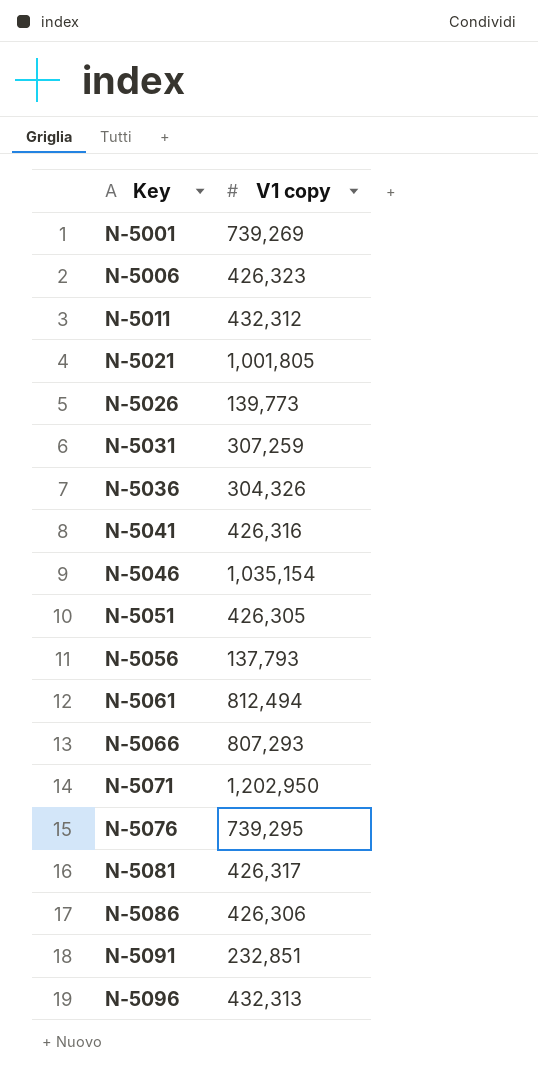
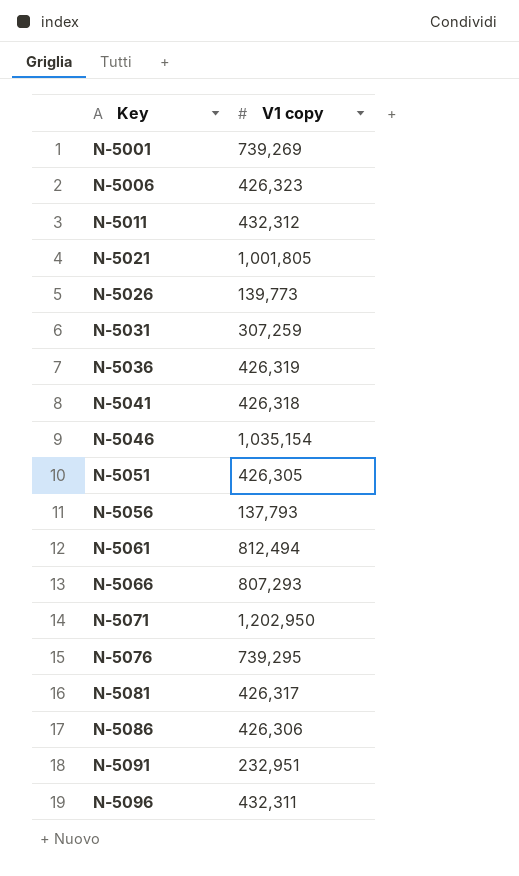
N-5036 | V1 copy: 304,326 -> 426,319
N-5041 | V1 copy: 426,316 -> 426,318
N-5091 | V1 copy: 232,851 -> 232,951
N-5096 | V1 copy: 432,313 -> 432,311

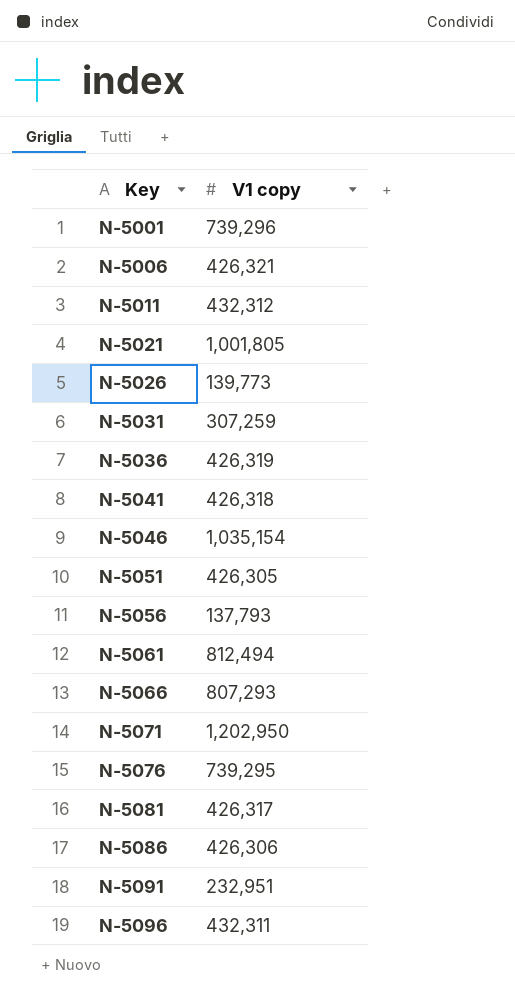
N-5001 | V1 copy: 739,269 -> 739,296
N-5006 | V1 copy: 426,323 -> 426,321

